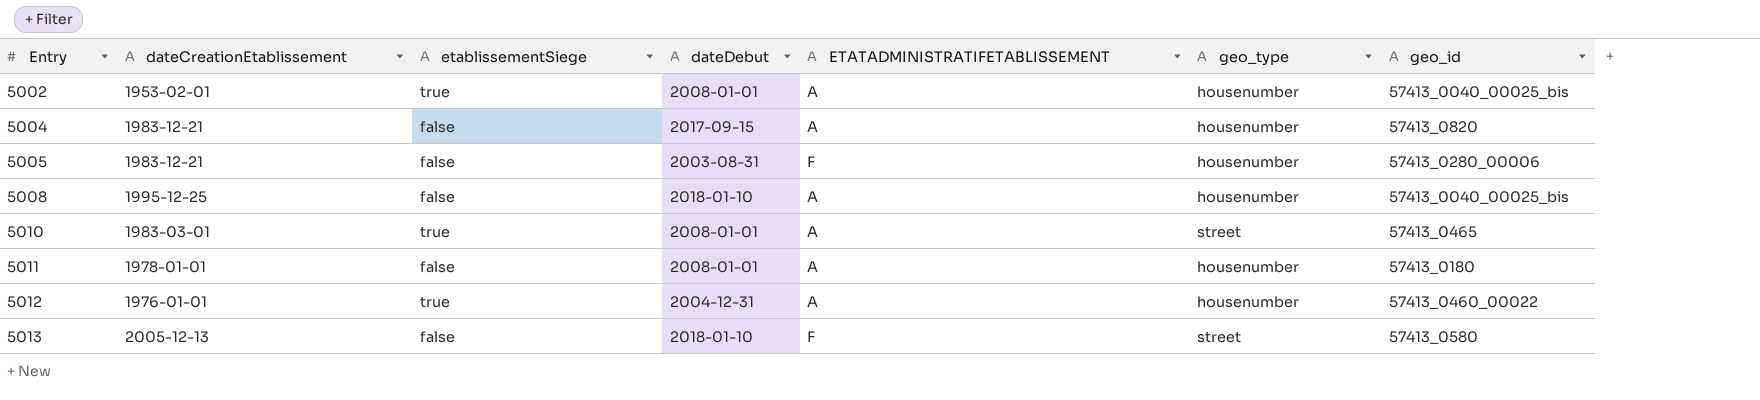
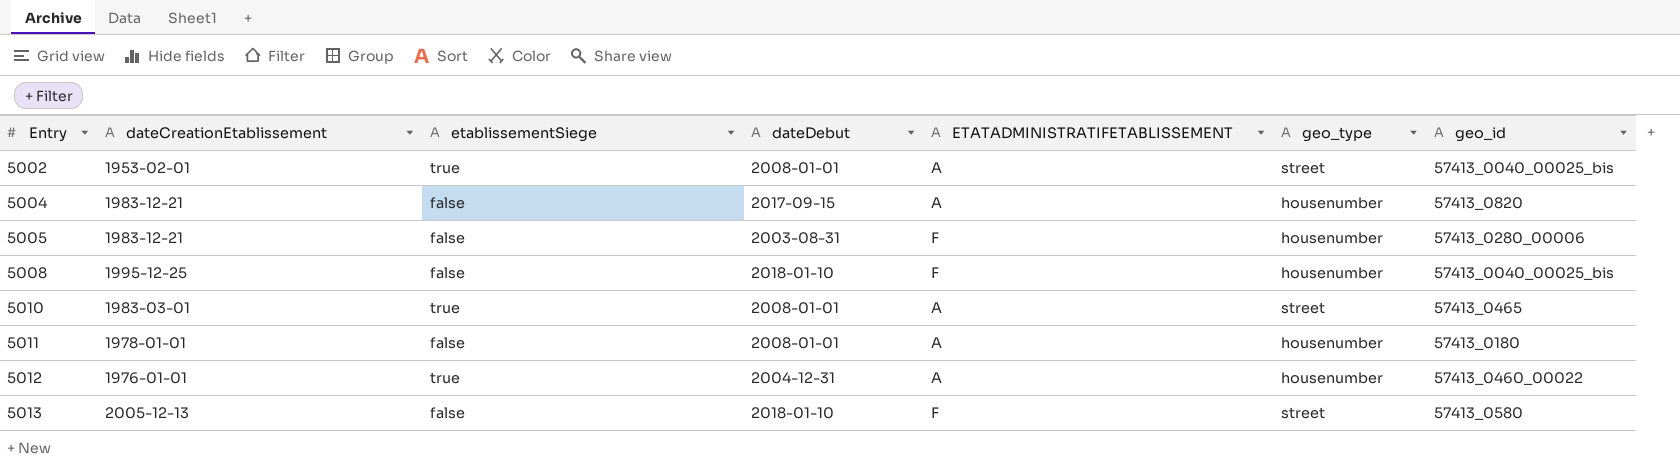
5002 | geo_type: housenumber -> street
5008 | ETATADMINISTRATIFETABLISSEMENT: A -> F

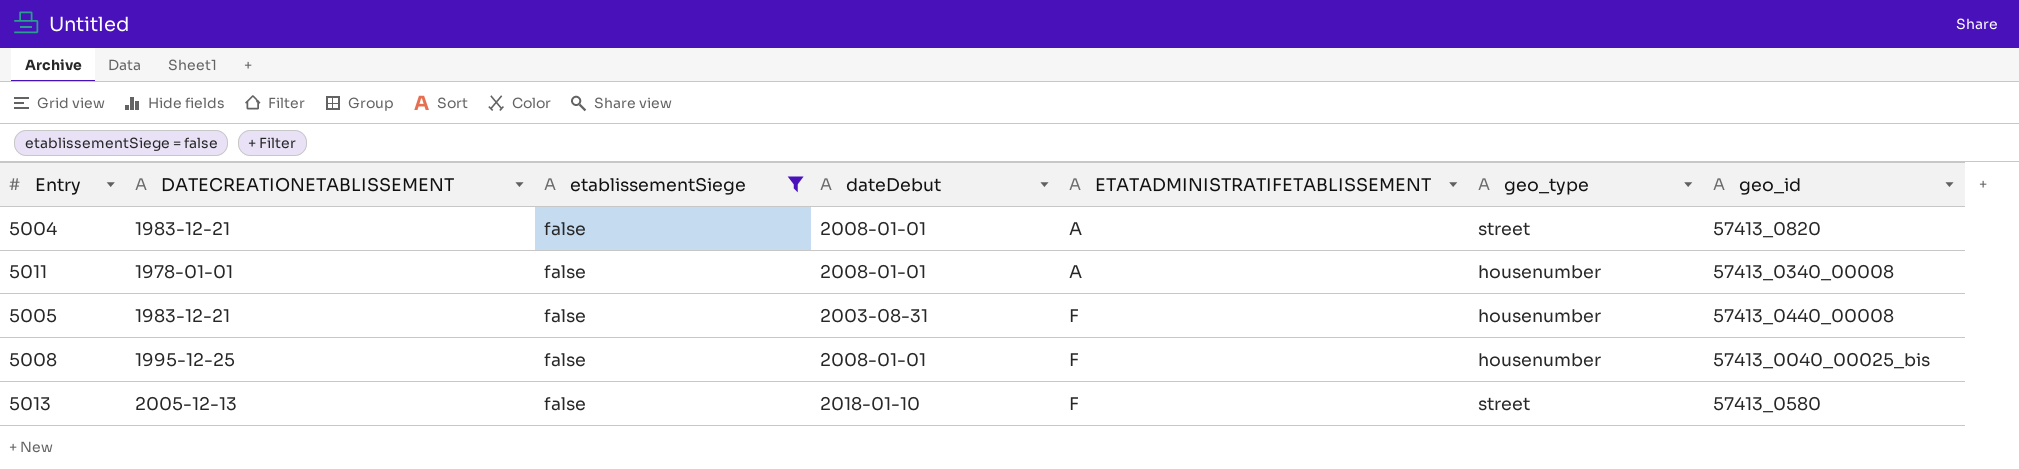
filter: none -> etablissementSiege = false
row order: Entry ascending -> ETATADMINISTRATIFETABLISSEMENT ascending
column name: dateCreationEtablissement -> DATECREATIONETABLISSEMENT
5004 | dateDebut: 2017-09-15 -> 2008-01-01
5004 | geo_type: housenumber -> street
5011 | geo_id: 57413_0180 -> 57413_0340_00008
5005 | geo_id: 57413_0280_00006 -> 57413_0440_00008
5008 | dateDebut: 2018-01-10 -> 2008-01-01

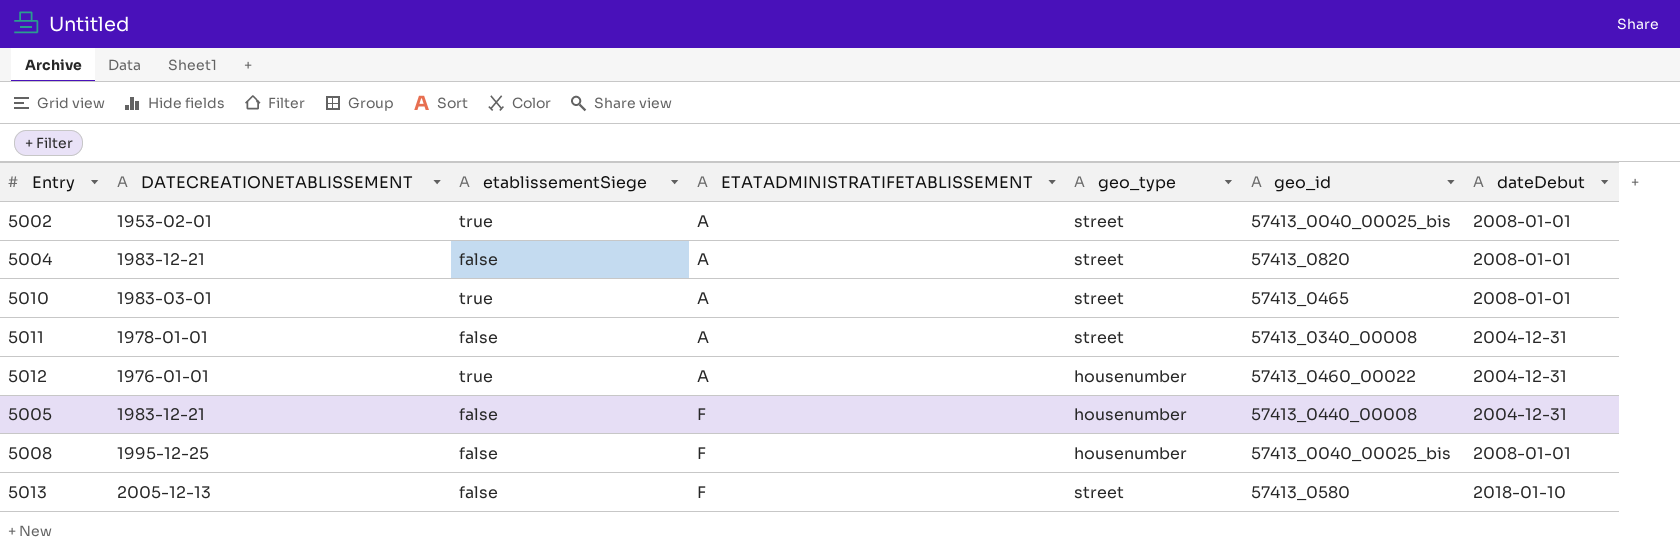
filter: etablissementSiege = false -> none
column dateDebut | position: 4 -> 7
5011 | geo_type: housenumber -> street
5011 | dateDebut: 2008-01-01 -> 2004-12-31
5005 | dateDebut: 2003-08-31 -> 2004-12-31

